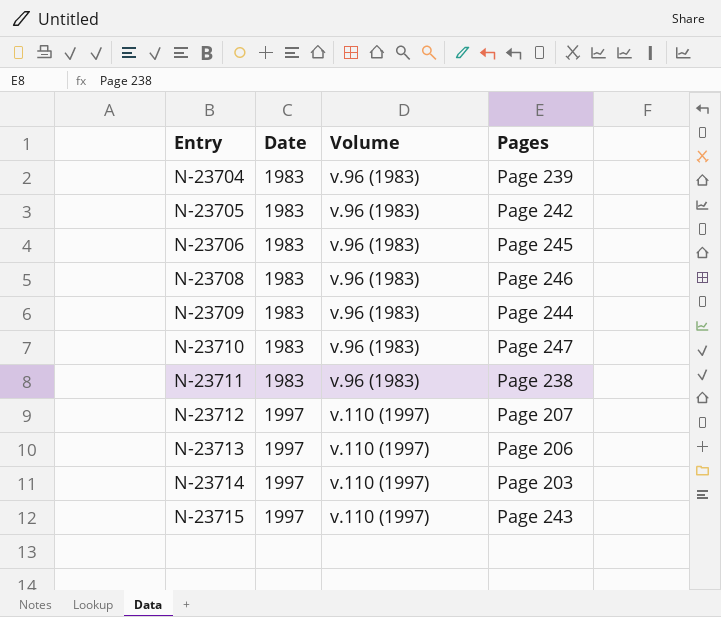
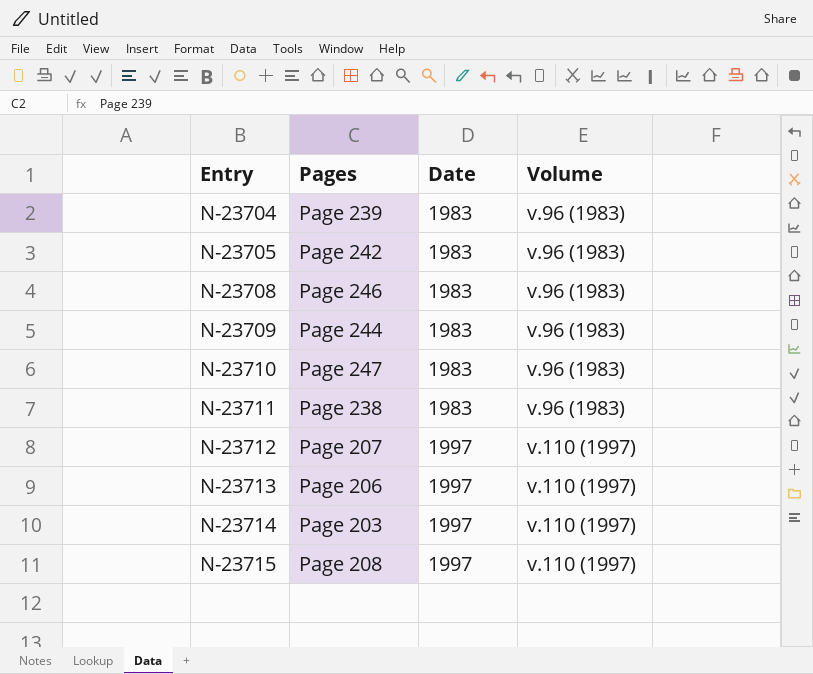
column Pages | position: 4 -> 2
row N-23706: 1983 | v.96 (1983) | Page 245 -> none
N-23715 | Pages: Page 243 -> Page 208

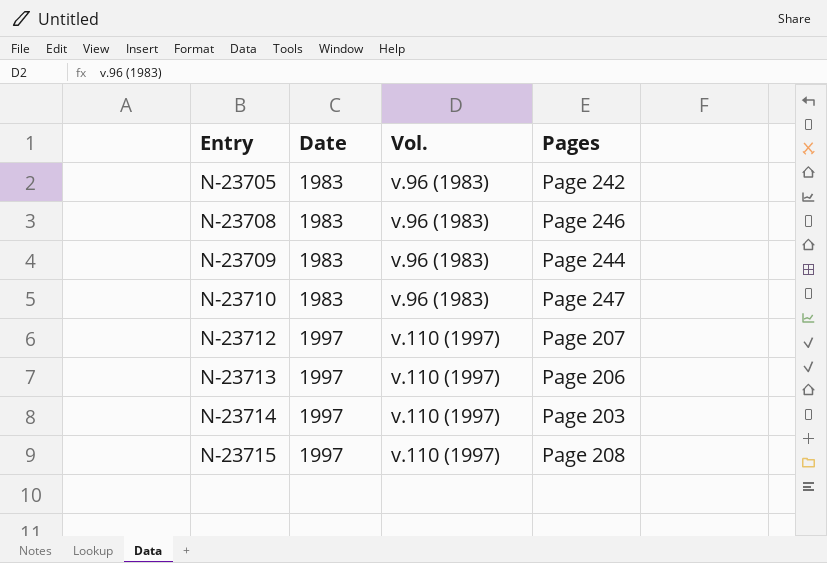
column name: Volume -> Vol.
column Pages | position: 2 -> 4
row N-23704: Page 239 | 1983 | v.96 (1983) -> none
row N-23711: Page 238 | 1983 | v.96 (1983) -> none

